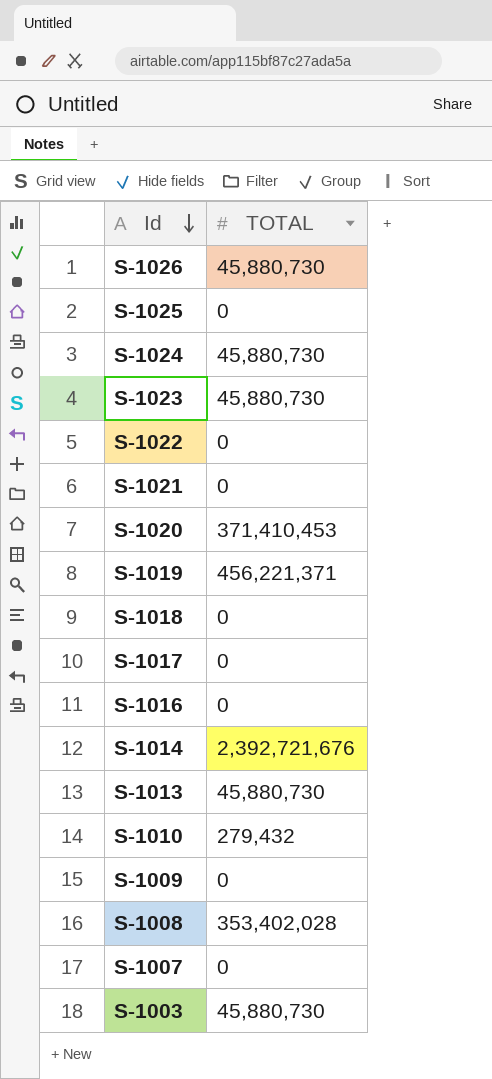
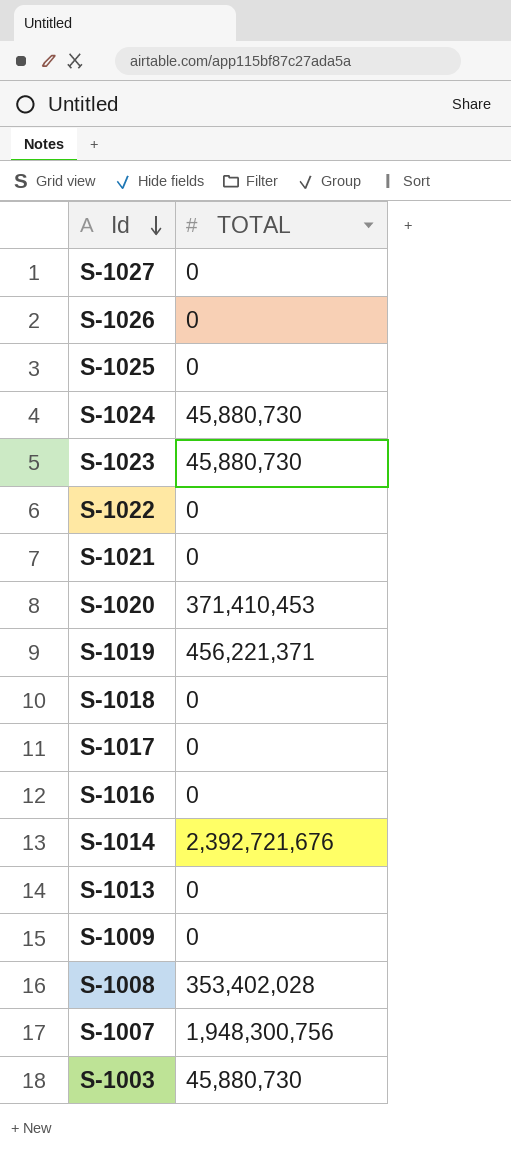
row S-1010: 279,432 -> none
row S-1027: none -> 0
S-1026 | TOTAL: 45,880,730 -> 0
S-1013 | TOTAL: 45,880,730 -> 0
S-1007 | TOTAL: 0 -> 1,948,300,756

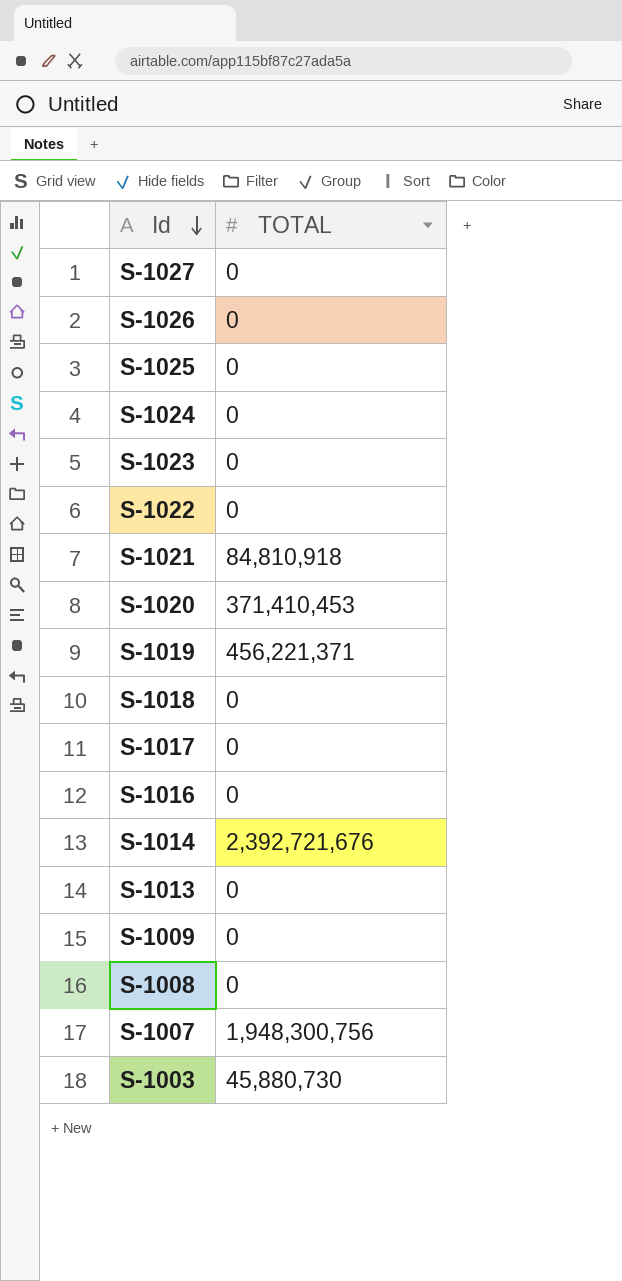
S-1024 | TOTAL: 45,880,730 -> 0
S-1023 | TOTAL: 45,880,730 -> 0
S-1021 | TOTAL: 0 -> 84,810,918
S-1008 | TOTAL: 353,402,028 -> 0

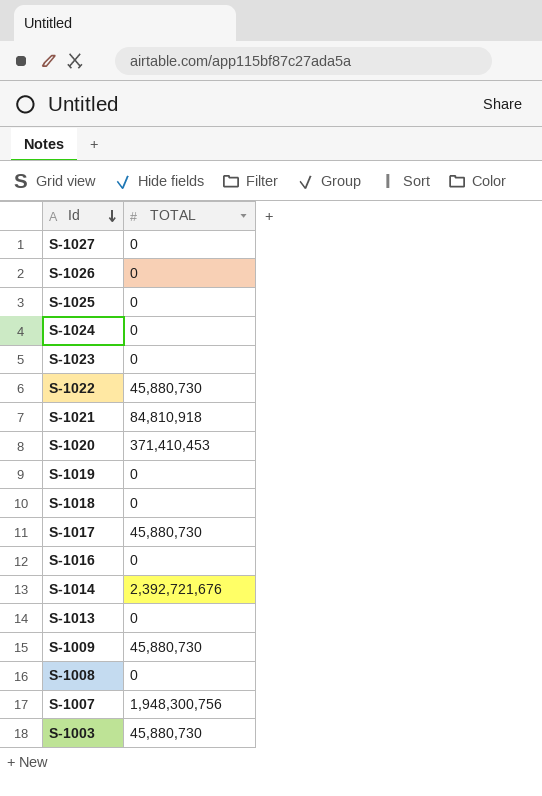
S-1022 | TOTAL: 0 -> 45,880,730
S-1019 | TOTAL: 456,221,371 -> 0
S-1017 | TOTAL: 0 -> 45,880,730
S-1009 | TOTAL: 0 -> 45,880,730

